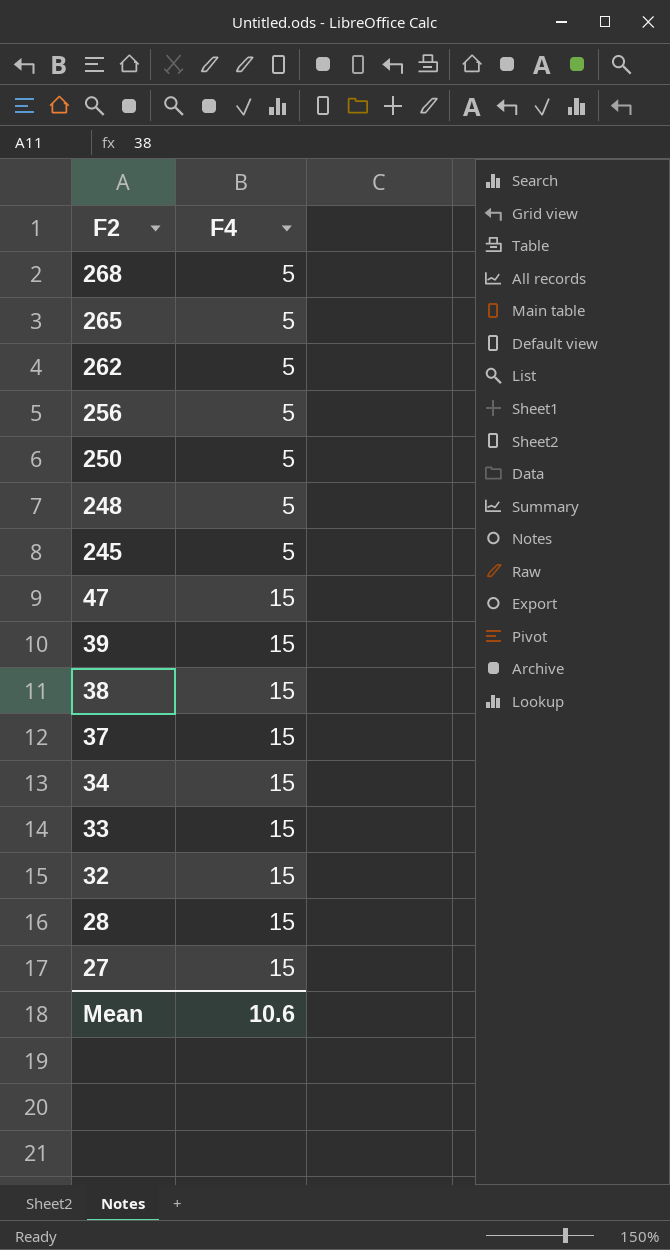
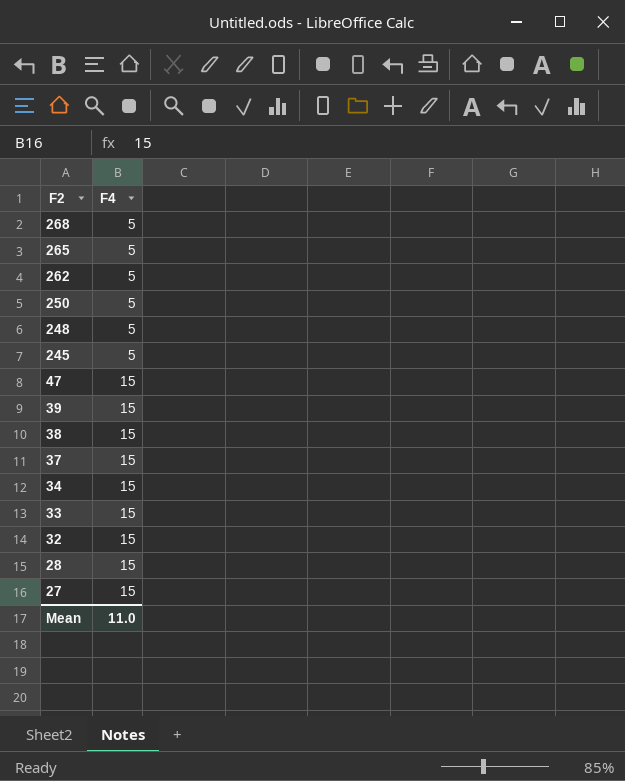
row 256: 5 -> none
Mean | F4: 10.6 -> 11.0

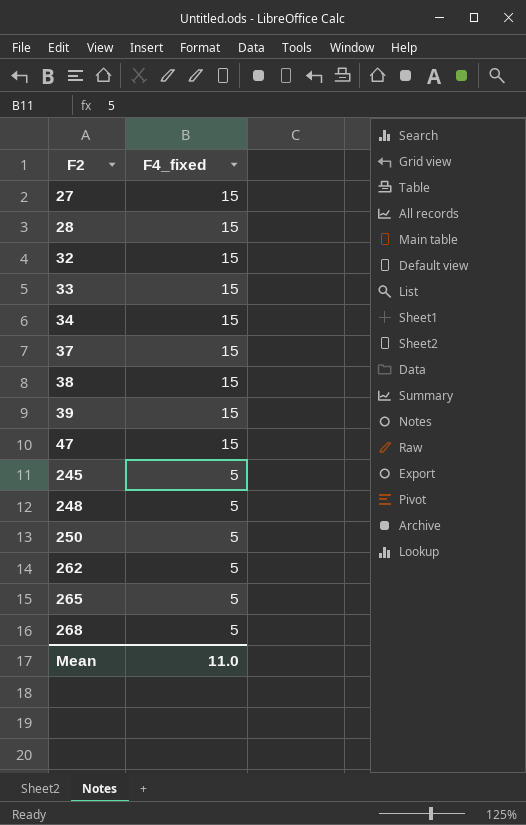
row order: F2 descending -> F2 ascending
column name: F4 -> F4_fixed

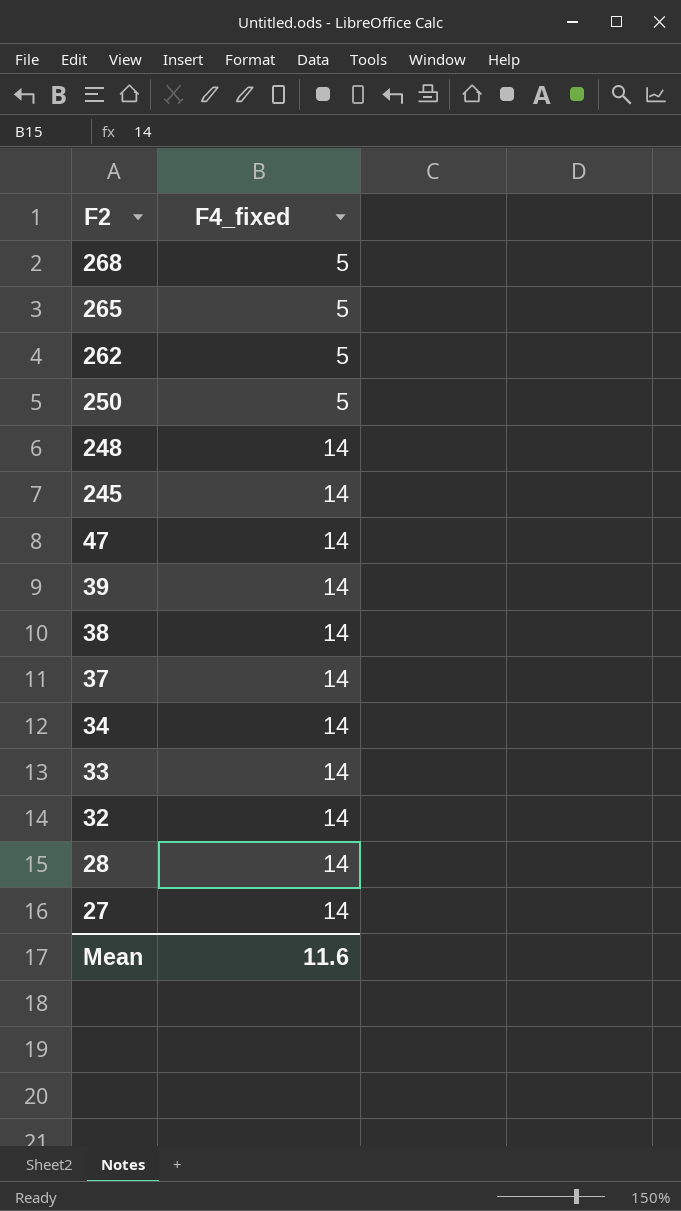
row order: F2 ascending -> F2 descending
248 | F4_fixed: 5 -> 14
245 | F4_fixed: 5 -> 14
47 | F4_fixed: 15 -> 14
39 | F4_fixed: 15 -> 14
38 | F4_fixed: 15 -> 14
37 | F4_fixed: 15 -> 14
34 | F4_fixed: 15 -> 14
33 | F4_fixed: 15 -> 14
32 | F4_fixed: 15 -> 14
28 | F4_fixed: 15 -> 14
27 | F4_fixed: 15 -> 14
Mean | F4_fixed: 11.0 -> 11.6

